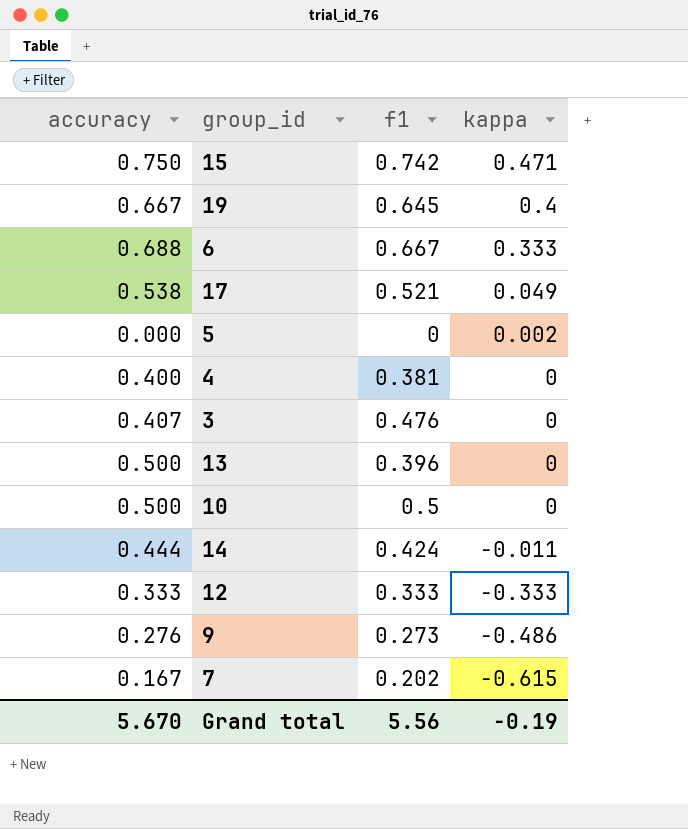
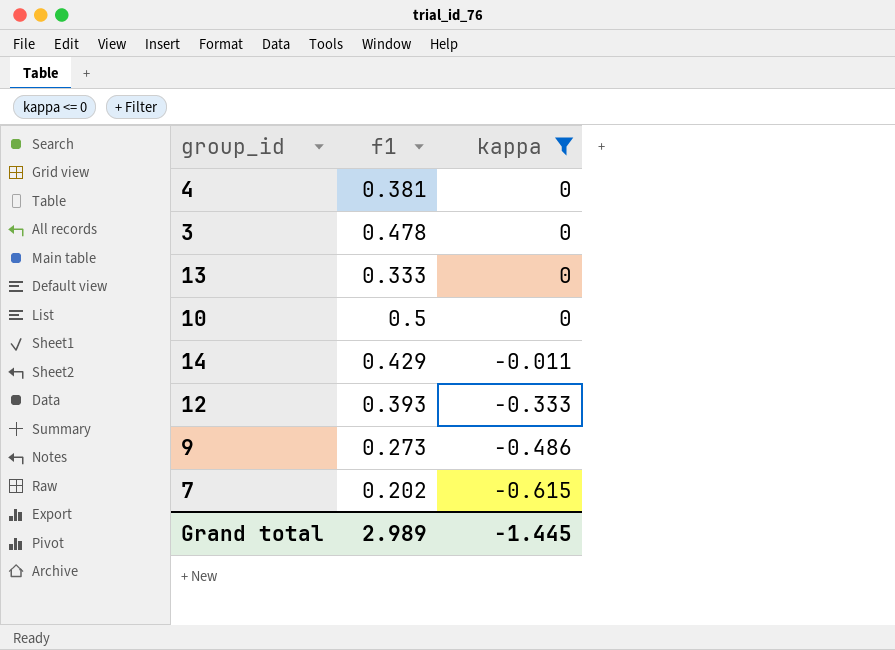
filter: none -> kappa <= 0
column accuracy | position: 1 -> none
3 | f1: 0.476 -> 0.478
13 | f1: 0.396 -> 0.333
14 | f1: 0.424 -> 0.429
12 | f1: 0.333 -> 0.393
Grand total | f1: 5.56 -> 2.989
Grand total | kappa: -0.19 -> -1.445

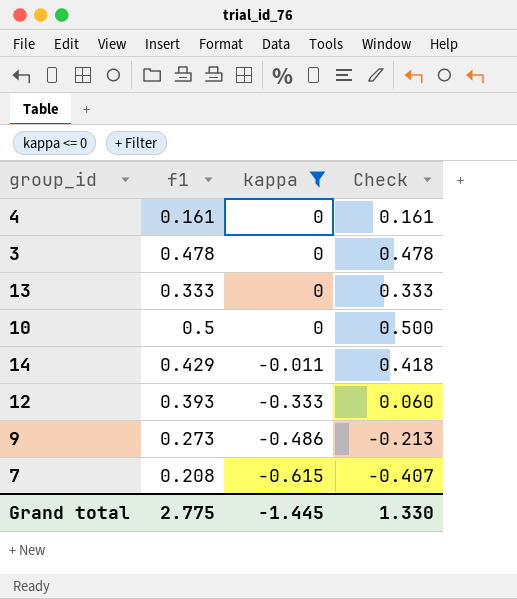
column Check | formula: none -> [f1] + [kappa]
4 | f1: 0.381 -> 0.161
7 | f1: 0.202 -> 0.208
Grand total | f1: 2.989 -> 2.775

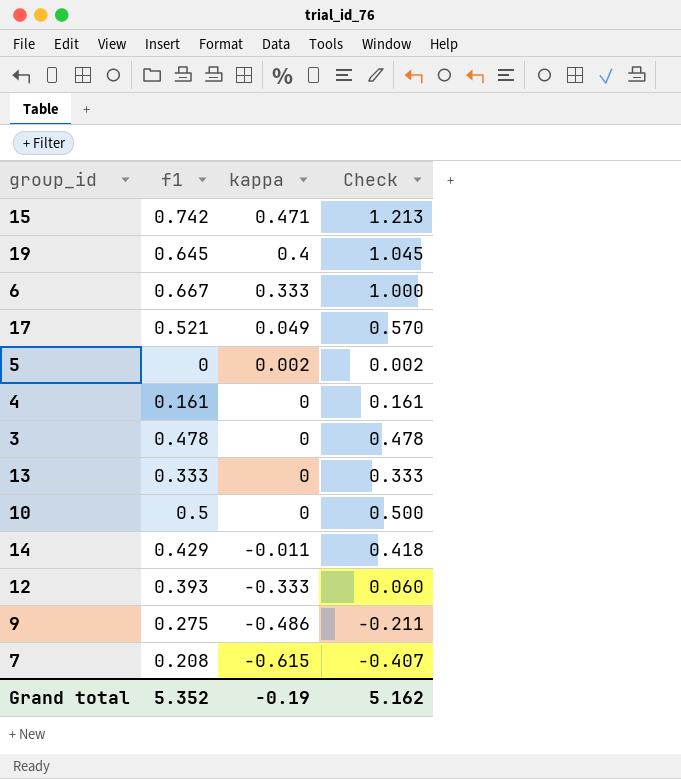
filter: kappa <= 0 -> none
9 | f1: 0.273 -> 0.275
9 | Check: -0.213 -> -0.211
Grand total | f1: 2.775 -> 5.352
Grand total | kappa: -1.445 -> -0.19
Grand total | Check: 1.330 -> 5.162

